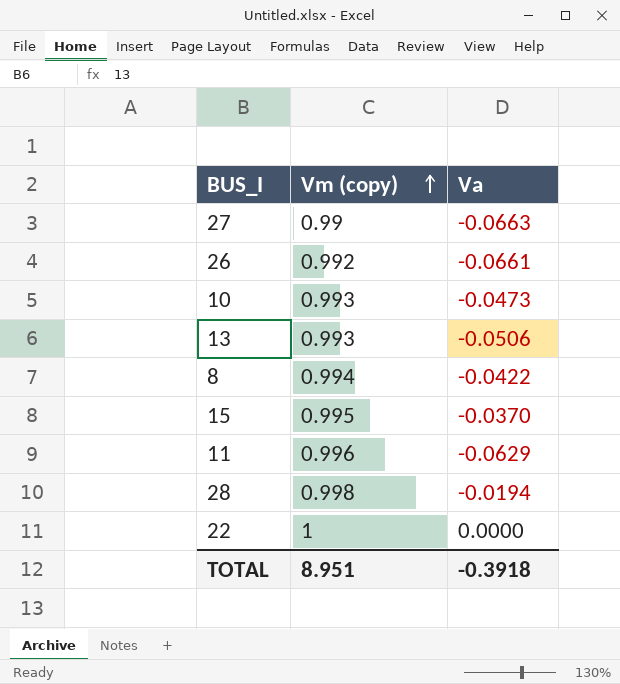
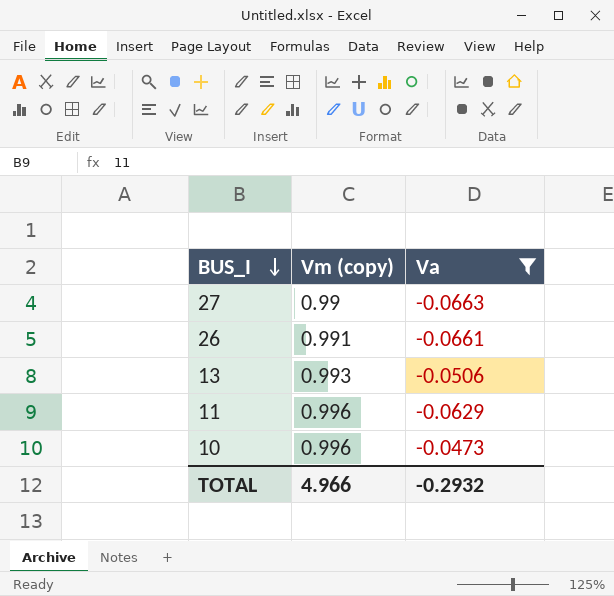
filter: none -> Va <= -0.0473
row order: Vm (copy) ascending -> BUS_I descending
26 | Vm (copy): 0.992 -> 0.991
10 | Vm (copy): 0.993 -> 0.996
TOTAL | Vm (copy): 8.951 -> 4.966
TOTAL | Va: -0.3918 -> -0.2932

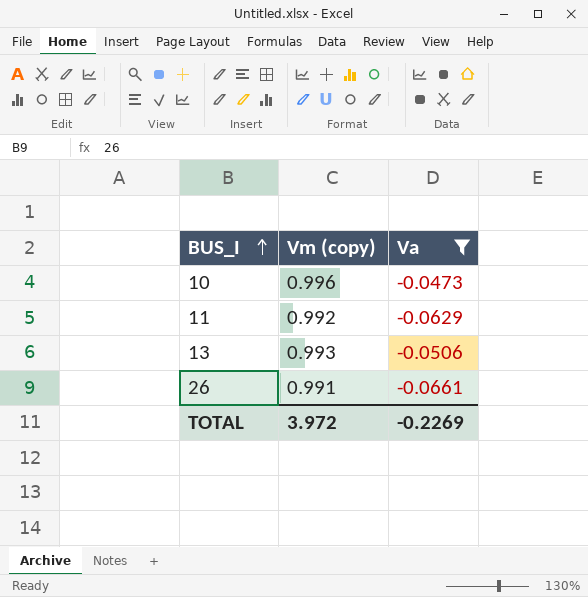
row order: BUS_I descending -> BUS_I ascending
row 27: 0.99 | -0.0663 -> none
11 | Vm (copy): 0.996 -> 0.992
TOTAL | Vm (copy): 4.966 -> 3.972
TOTAL | Va: -0.2932 -> -0.2269

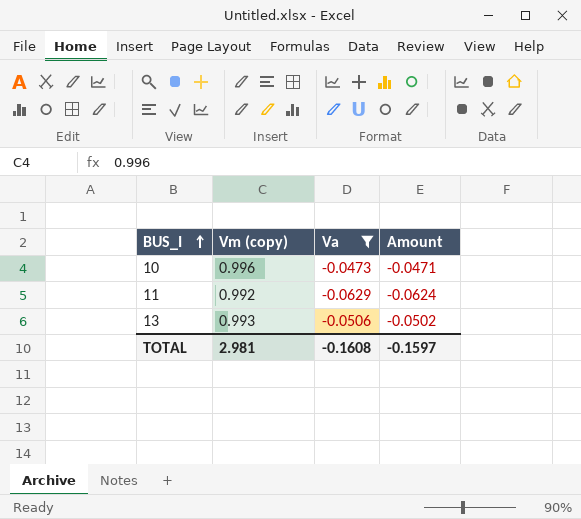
column Amount | formula: none -> [Vm (copy)] * [Va]
row 26: 0.991 | -0.0661 -> none
TOTAL | Vm (copy): 3.972 -> 2.981
TOTAL | Va: -0.2269 -> -0.1608

